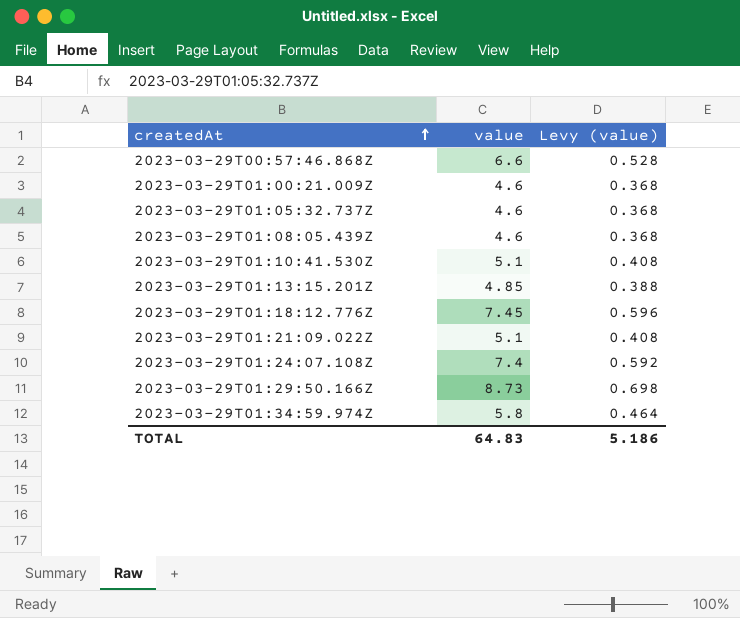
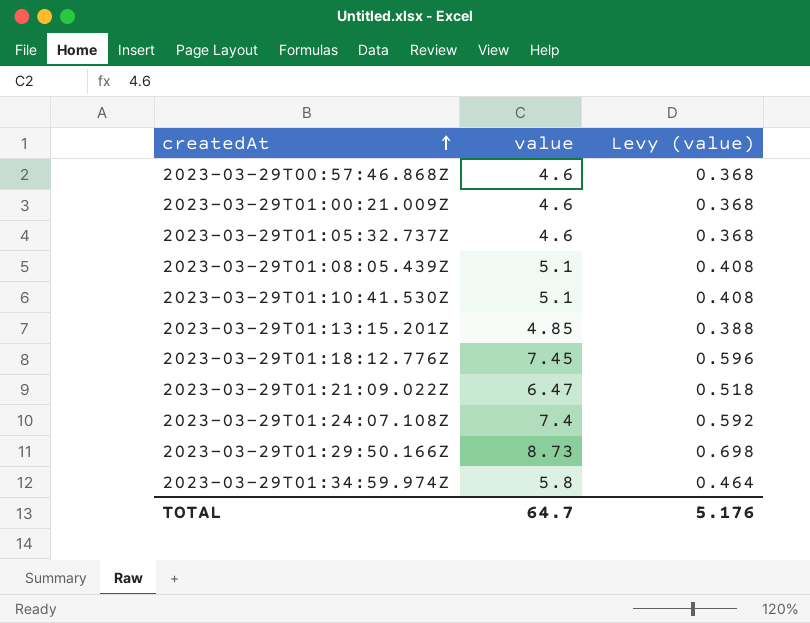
2023-03-29T00:57:46.868Z | value: 6.6 -> 4.6
2023-03-29T00:57:46.868Z | Levy (value): 0.528 -> 0.368
2023-03-29T01:08:05.439Z | value: 4.6 -> 5.1
2023-03-29T01:08:05.439Z | Levy (value): 0.368 -> 0.408
2023-03-29T01:21:09.022Z | value: 5.1 -> 6.47
2023-03-29T01:21:09.022Z | Levy (value): 0.408 -> 0.518
TOTAL | value: 64.83 -> 64.7
TOTAL | Levy (value): 5.186 -> 5.176

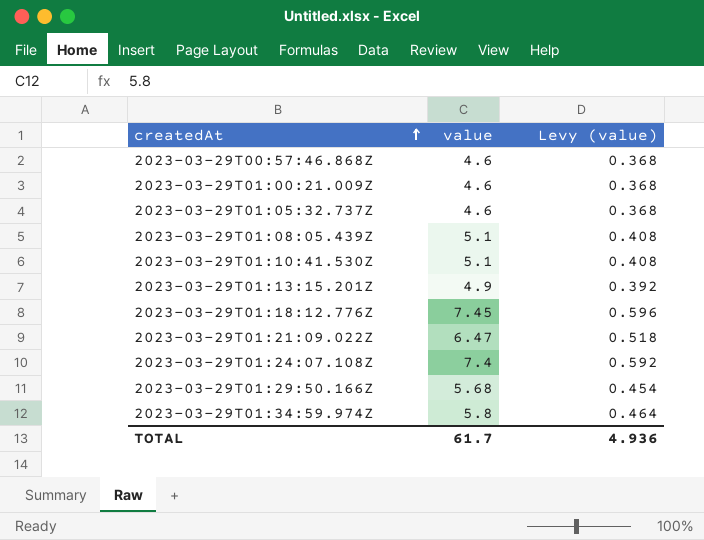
2023-03-29T01:13:15.201Z | value: 4.85 -> 4.9
2023-03-29T01:13:15.201Z | Levy (value): 0.388 -> 0.392
2023-03-29T01:29:50.166Z | value: 8.73 -> 5.68
2023-03-29T01:29:50.166Z | Levy (value): 0.698 -> 0.454
TOTAL | value: 64.7 -> 61.7
TOTAL | Levy (value): 5.176 -> 4.936

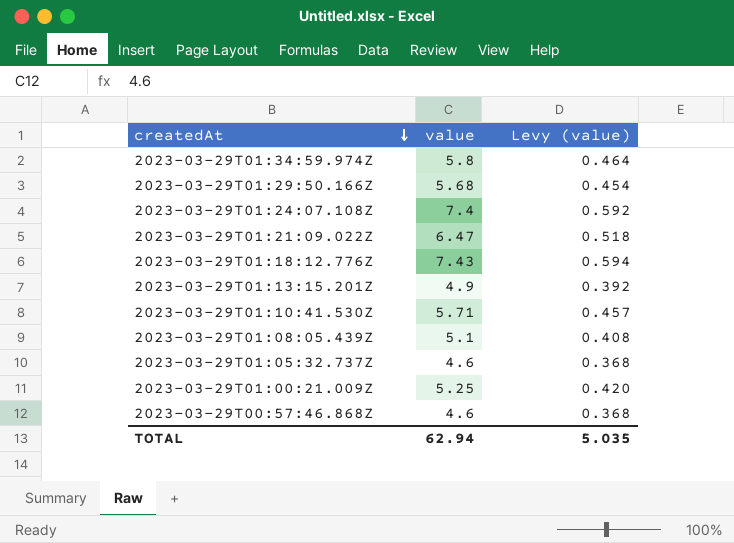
row order: createdAt ascending -> createdAt descending
2023-03-29T01:18:12.776Z | value: 7.45 -> 7.43
2023-03-29T01:18:12.776Z | Levy (value): 0.596 -> 0.594
2023-03-29T01:10:41.530Z | value: 5.1 -> 5.71
2023-03-29T01:10:41.530Z | Levy (value): 0.408 -> 0.457
2023-03-29T01:00:21.009Z | value: 4.6 -> 5.25
2023-03-29T01:00:21.009Z | Levy (value): 0.368 -> 0.420
TOTAL | value: 61.7 -> 62.94
TOTAL | Levy (value): 4.936 -> 5.035

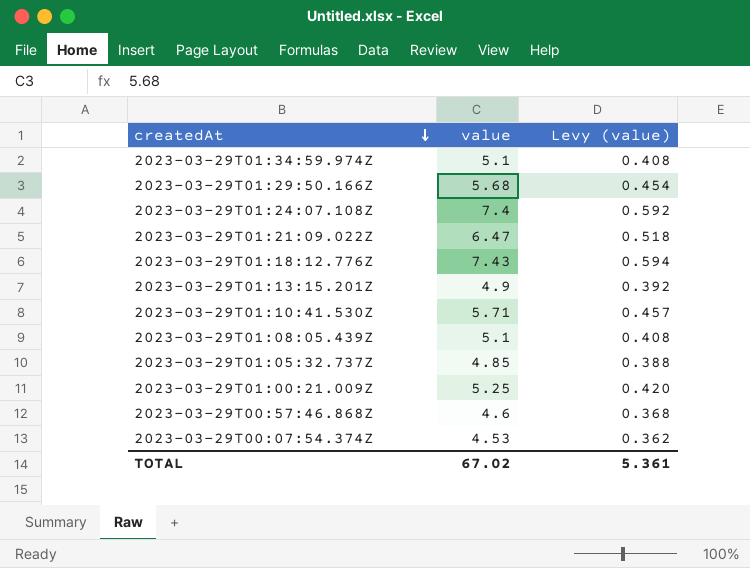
2023-03-29T01:34:59.974Z | value: 5.8 -> 5.1
2023-03-29T01:34:59.974Z | Levy (value): 0.464 -> 0.408
2023-03-29T01:05:32.737Z | value: 4.6 -> 4.85
2023-03-29T01:05:32.737Z | Levy (value): 0.368 -> 0.388
row 2023-03-29T00:07:54.374Z: none -> 4.53 | 0.362
TOTAL | value: 62.94 -> 67.02
TOTAL | Levy (value): 5.035 -> 5.361

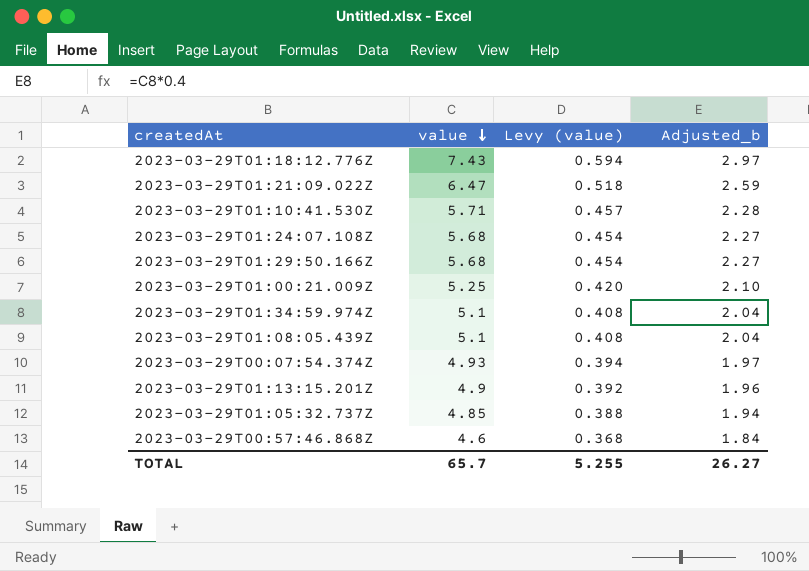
row order: createdAt descending -> value descending
column Adjusted_b | formula: none -> [value] * 0.4
2023-03-29T01:24:07.108Z | value: 7.4 -> 5.68
2023-03-29T01:24:07.108Z | Levy (value): 0.592 -> 0.454
2023-03-29T00:07:54.374Z | value: 4.53 -> 4.93
2023-03-29T00:07:54.374Z | Levy (value): 0.362 -> 0.394
TOTAL | value: 67.02 -> 65.7
TOTAL | Levy (value): 5.361 -> 5.255

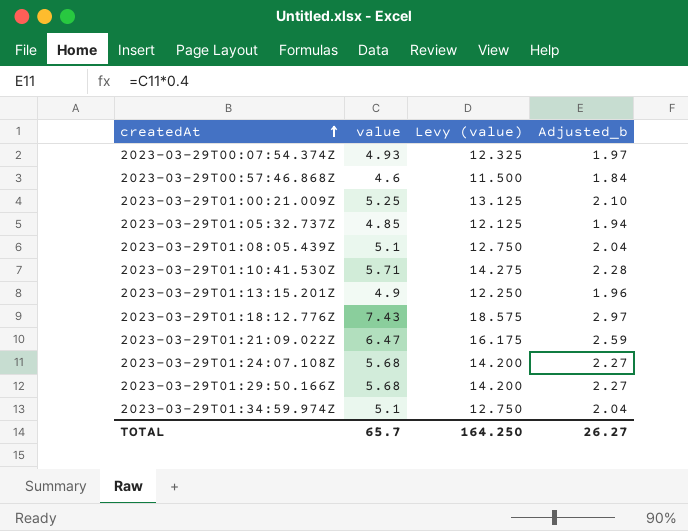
row order: value descending -> createdAt ascending
column Levy (value) | formula: [value] * 0.08 -> [value] * 2.5
TOTAL | Levy (value): 5.255 -> 164.250

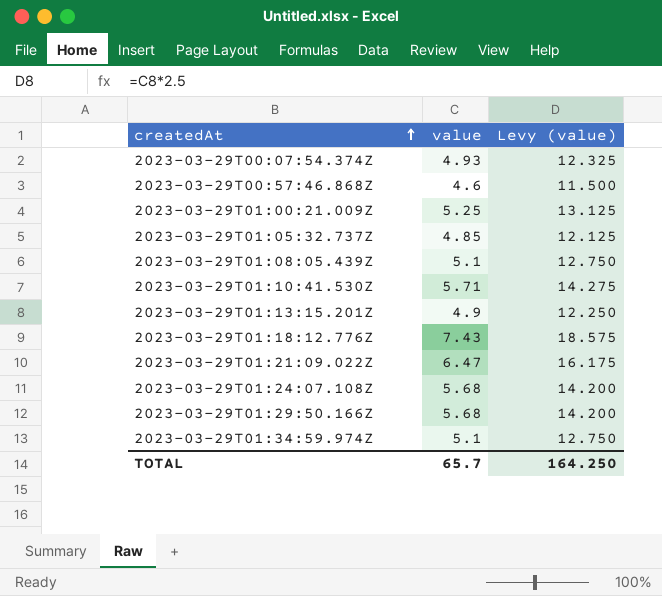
column Adjusted_b | formula: [value] * 0.4 -> none

